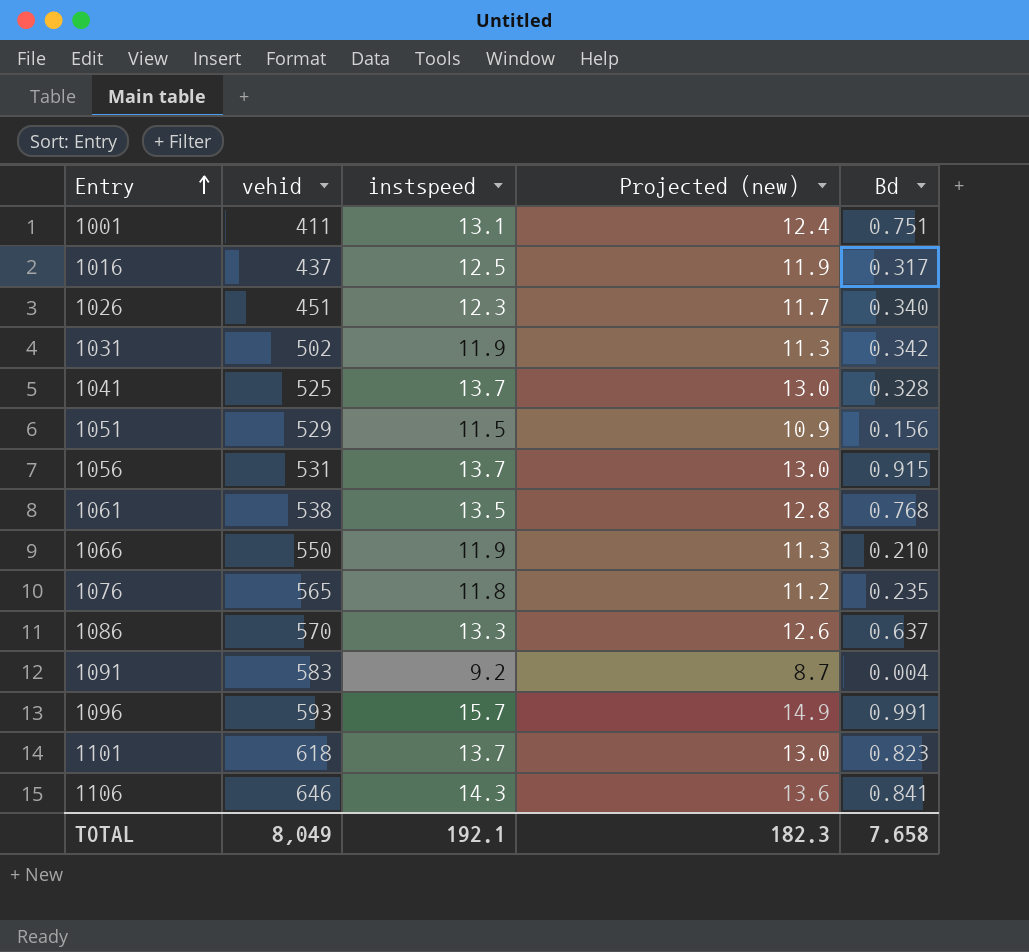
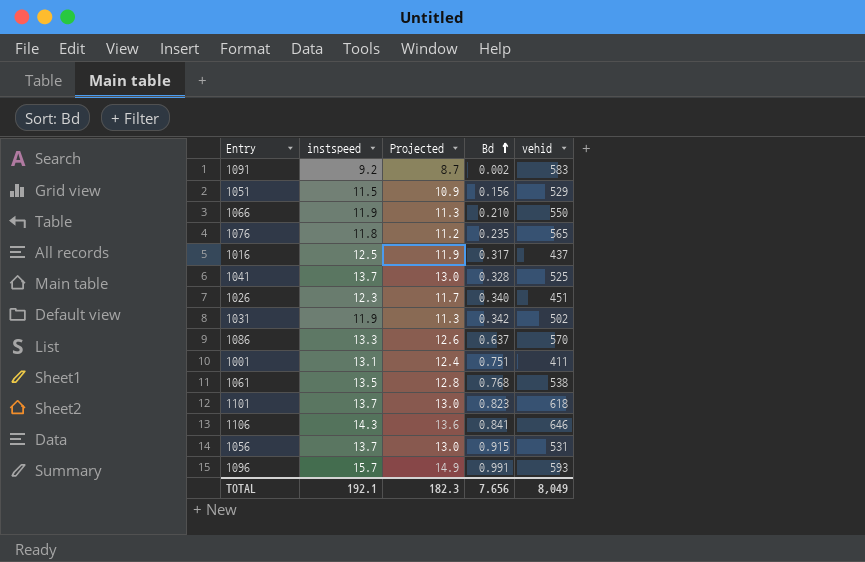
row order: Entry ascending -> Bd ascending
column name: Projected (new) -> Projected
column vehid | position: 2 -> 5
1091 | Bd: 0.004 -> 0.002
TOTAL | Bd: 7.658 -> 7.656

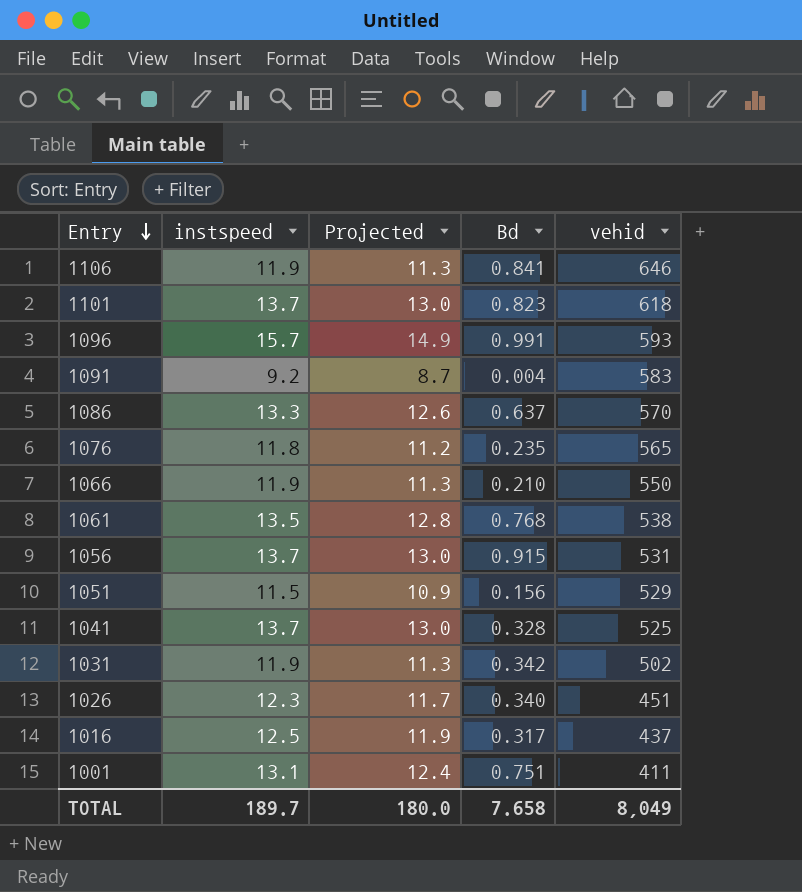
row order: Bd ascending -> Entry descending
1106 | instspeed: 14.3 -> 11.9
1106 | Projected: 13.6 -> 11.3
1091 | Bd: 0.002 -> 0.004
TOTAL | instspeed: 192.1 -> 189.7
TOTAL | Projected: 182.3 -> 180.0
TOTAL | Bd: 7.656 -> 7.658

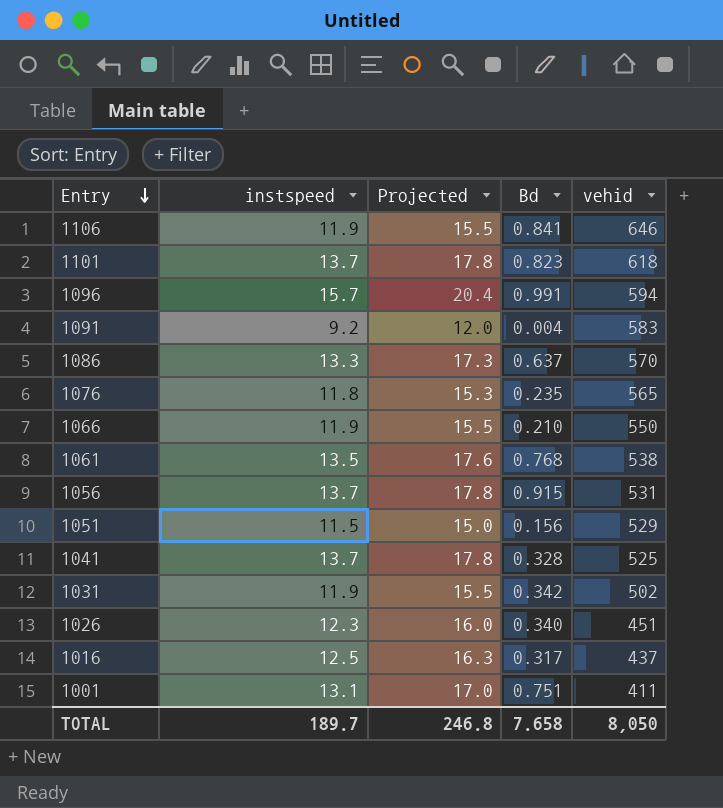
column Projected | formula: [instspeed] * 0.95 -> [instspeed] * 1.3
1096 | vehid: 593 -> 594
TOTAL | Projected: 180.0 -> 246.8
TOTAL | vehid: 8,049 -> 8,050

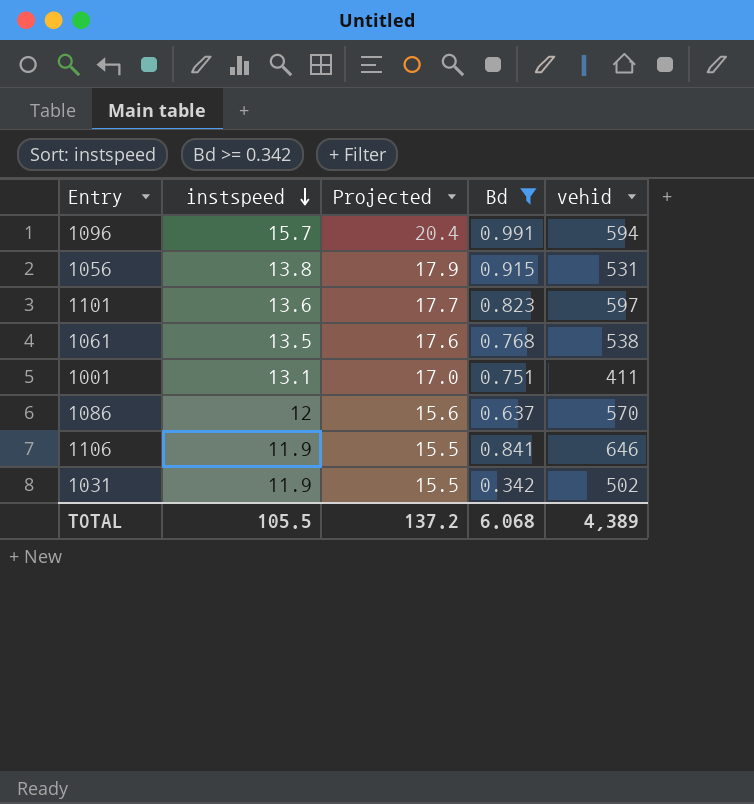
filter: none -> Bd >= 0.342
row order: Entry descending -> instspeed descending
1056 | instspeed: 13.7 -> 13.8
1056 | Projected: 17.8 -> 17.9
1101 | instspeed: 13.7 -> 13.6
1101 | Projected: 17.8 -> 17.7
1101 | vehid: 618 -> 597
1086 | instspeed: 13.3 -> 12
1086 | Projected: 17.3 -> 15.6
TOTAL | instspeed: 189.7 -> 105.5
TOTAL | Projected: 246.8 -> 137.2
TOTAL | Bd: 7.658 -> 6.068
TOTAL | vehid: 8,050 -> 4,389

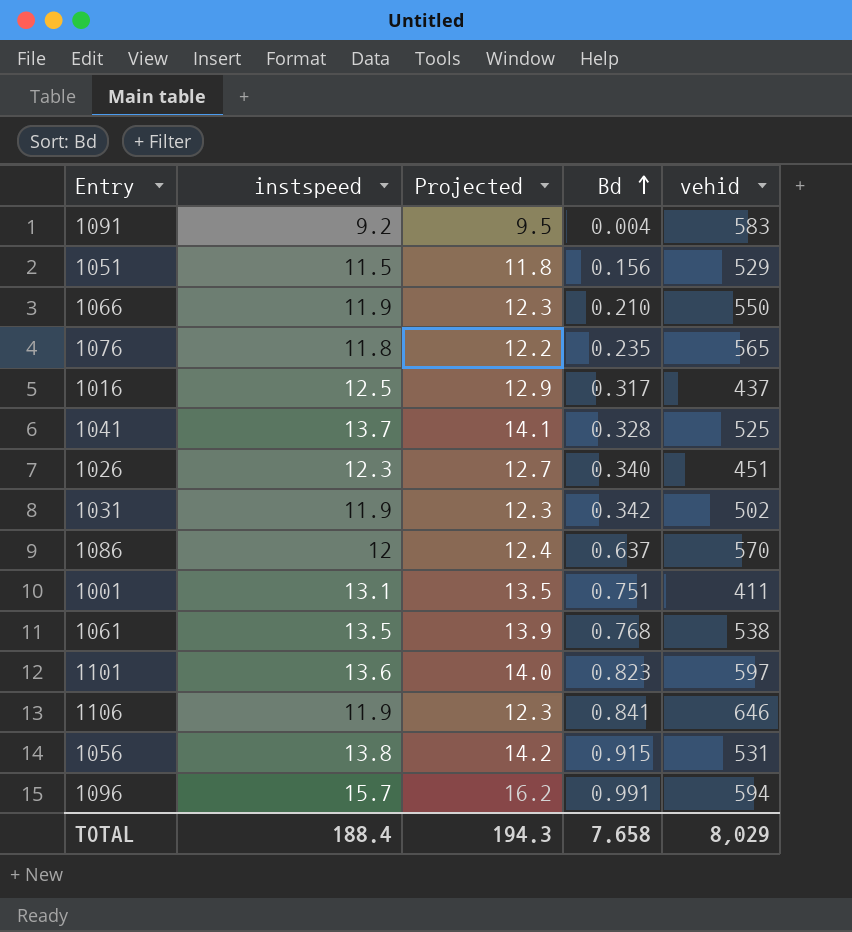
filter: Bd >= 0.342 -> none
row order: instspeed descending -> Bd ascending
column Projected | formula: [instspeed] * 1.3 -> [instspeed] * 1.03
TOTAL | instspeed: 105.5 -> 188.4
TOTAL | Projected: 137.2 -> 194.3
TOTAL | Bd: 6.068 -> 7.658
TOTAL | vehid: 4,389 -> 8,029

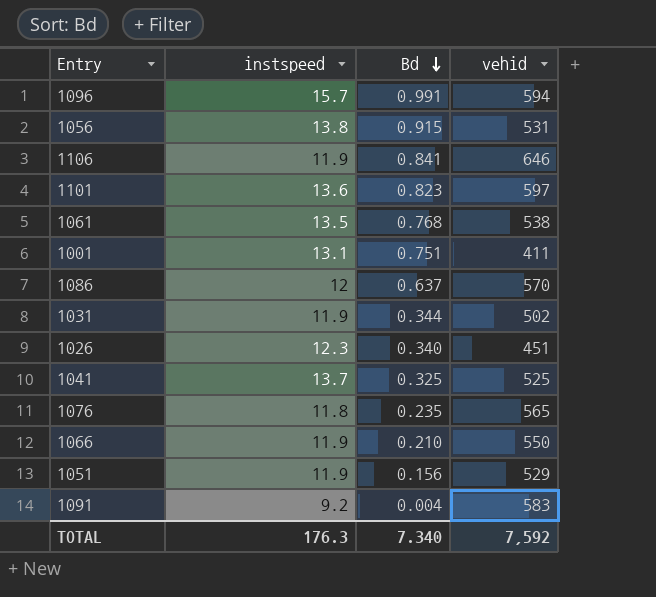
row order: Bd ascending -> Bd descending
column Projected | formula: [instspeed] * 1.03 -> none
row 1016: 12.5 | 12.9 | 0.317 | 437 -> none
1031 | Bd: 0.342 -> 0.344
1041 | Bd: 0.328 -> 0.325
1051 | instspeed: 11.5 -> 11.9
TOTAL | instspeed: 188.4 -> 176.3
TOTAL | Bd: 7.658 -> 7.340
TOTAL | vehid: 8,029 -> 7,592

